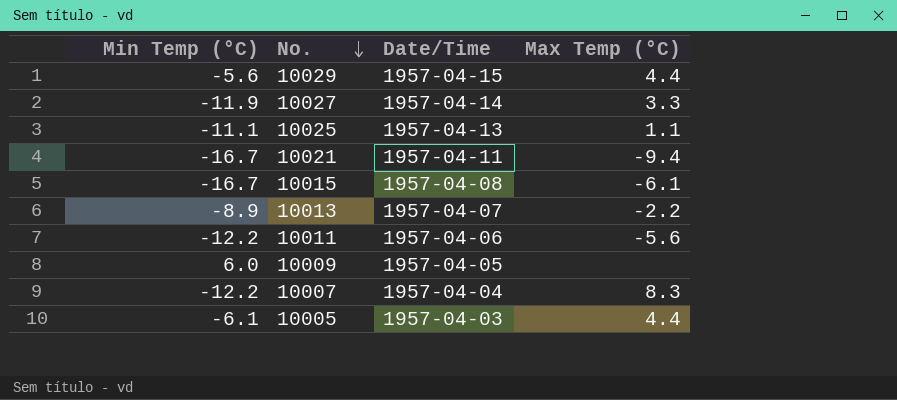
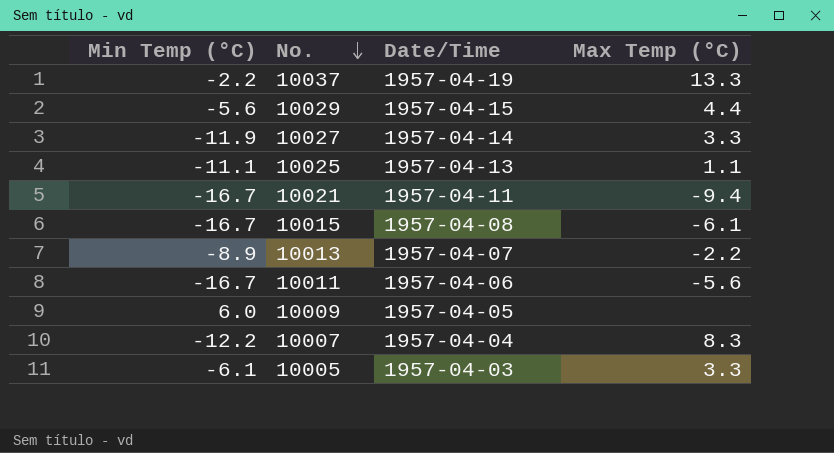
row 10037: none -> -2.2 | 1957-04-19 | 13.3
10011 | Min Temp (°C): -12.2 -> -16.7
10005 | Max Temp (°C): 4.4 -> 3.3

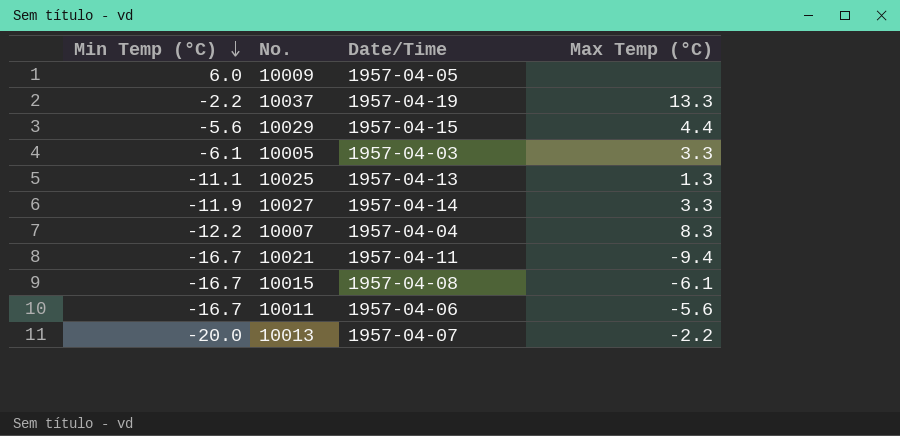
row order: No. descending -> Min Temp (°C) descending
10025 | Max Temp (°C): 1.1 -> 1.3
10013 | Min Temp (°C): -8.9 -> -20.0

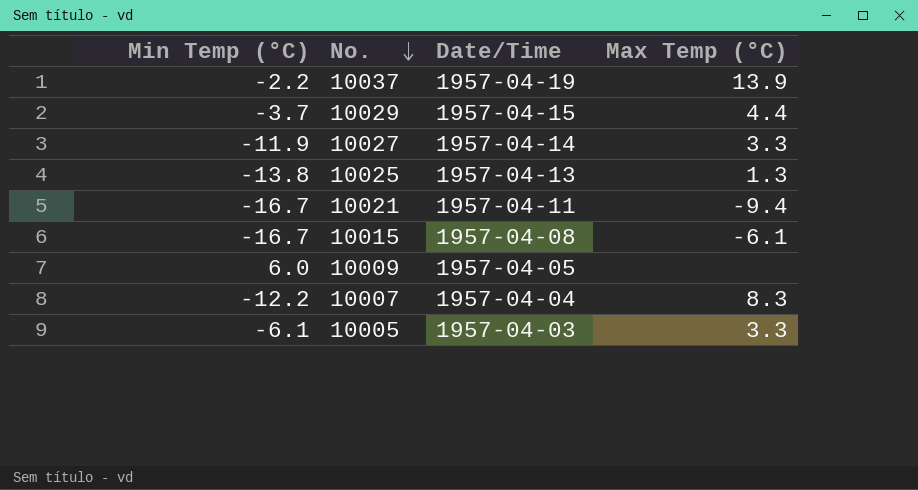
row order: Min Temp (°C) descending -> No. descending
row 10011: -16.7 | 1957-04-06 | -5.6 -> none
row 10013: -20.0 | 1957-04-07 | -2.2 -> none
10037 | Max Temp (°C): 13.3 -> 13.9
10029 | Min Temp (°C): -5.6 -> -3.7
10025 | Min Temp (°C): -11.1 -> -13.8

